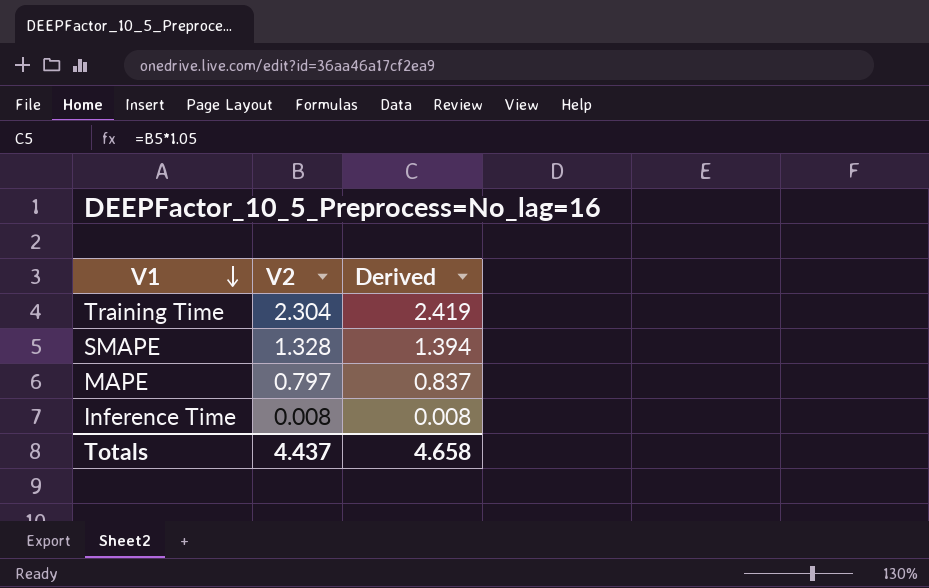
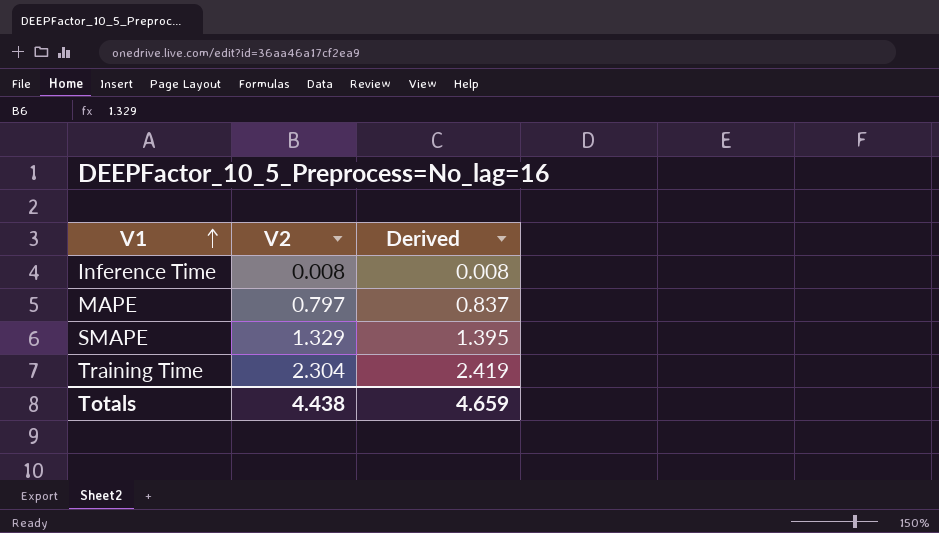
row order: V1 descending -> V1 ascending
SMAPE | V2: 1.328 -> 1.329
SMAPE | Derived: 1.394 -> 1.395
Totals | V2: 4.437 -> 4.438
Totals | Derived: 4.658 -> 4.659

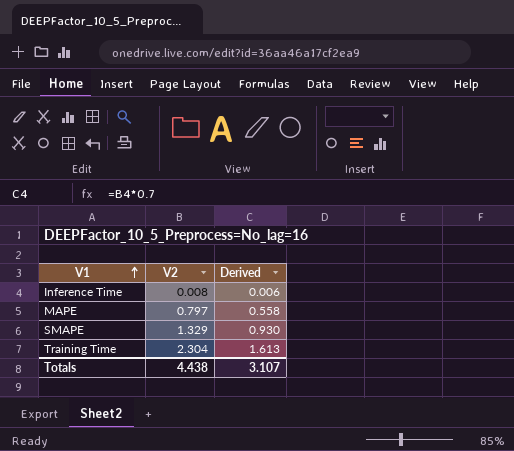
column Derived | formula: [V2] * 1.05 -> [V2] * 0.7
Totals | Derived: 4.659 -> 3.107

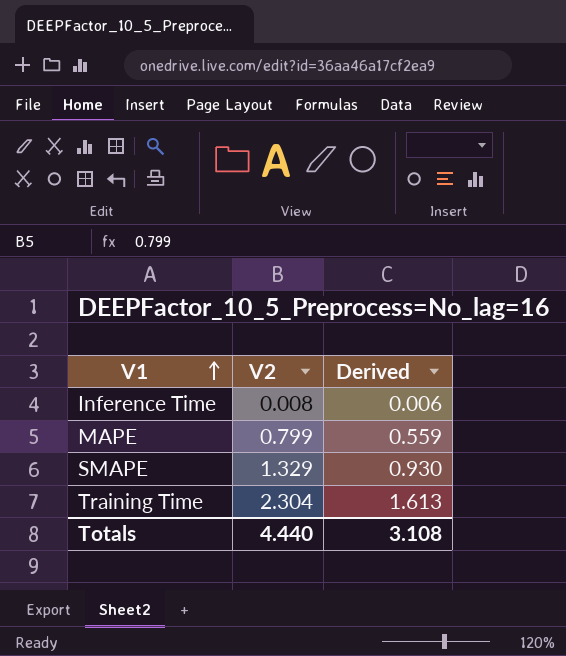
MAPE | V2: 0.797 -> 0.799
MAPE | Derived: 0.558 -> 0.559
Totals | V2: 4.438 -> 4.440
Totals | Derived: 3.107 -> 3.108

